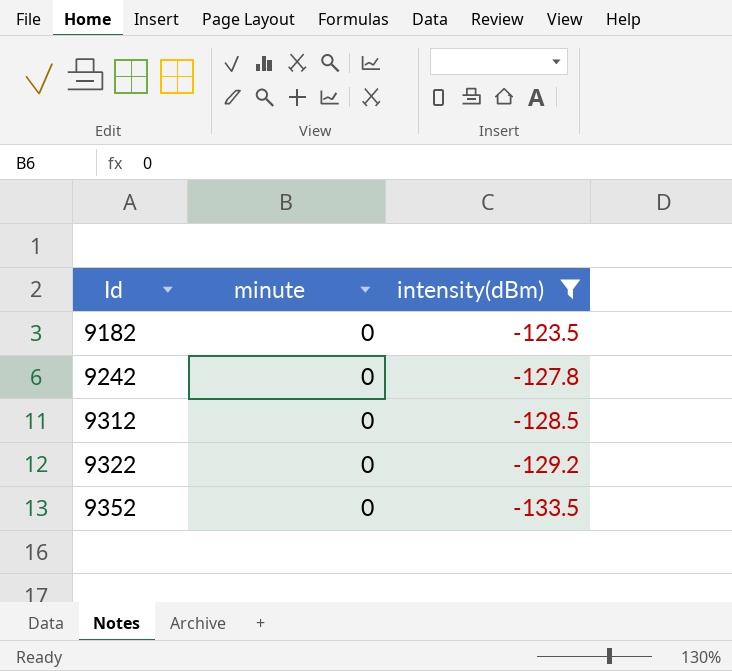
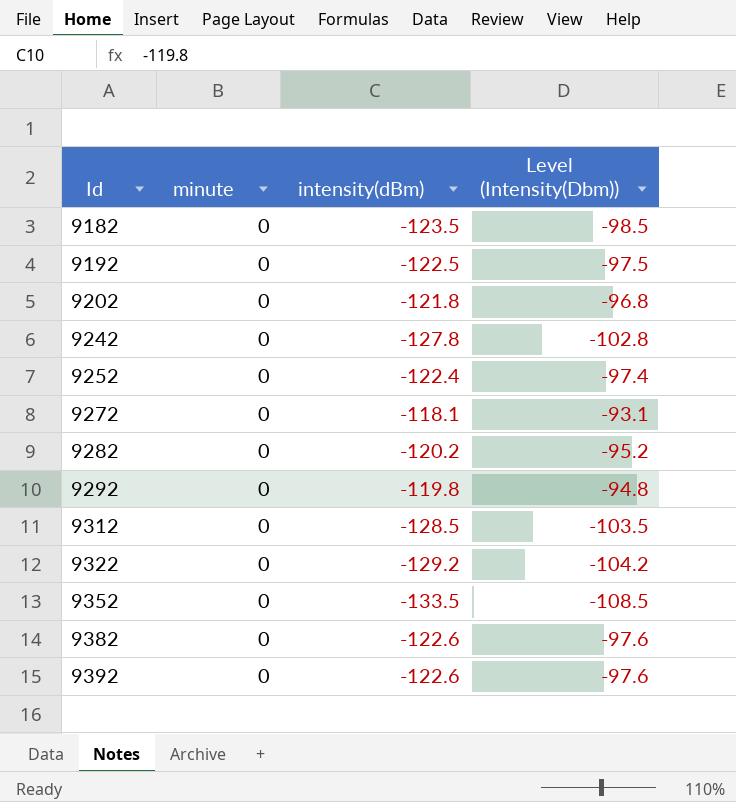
filter: intensity(dBm) <= -123.5 -> none
column Level (Intensity(Dbm)) | formula: none -> [intensity(dBm)] + 25

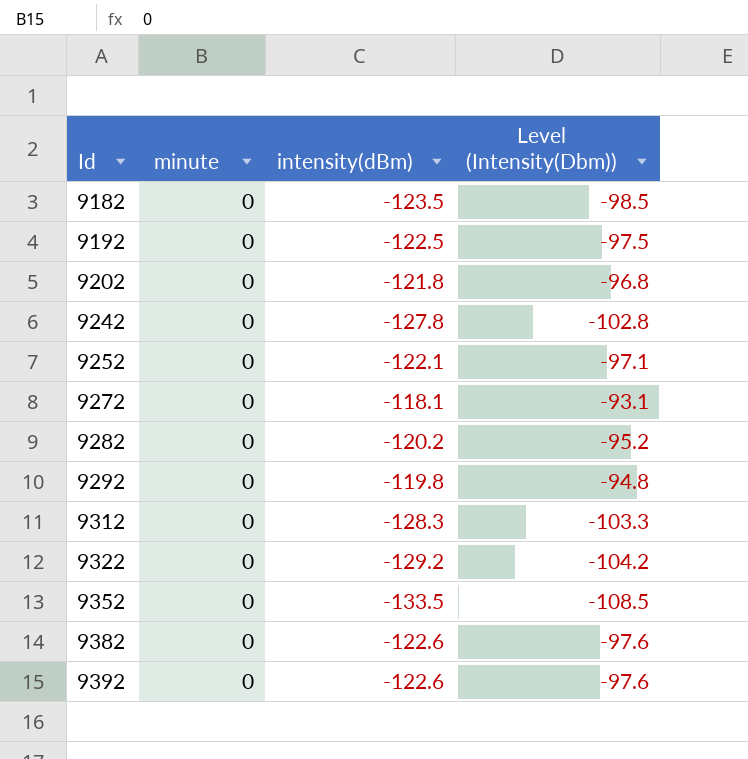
9252 | intensity(dBm): -122.4 -> -122.1
9252 | Level (Intensity(Dbm)): -97.4 -> -97.1
9312 | intensity(dBm): -128.5 -> -128.3
9312 | Level (Intensity(Dbm)): -103.5 -> -103.3

